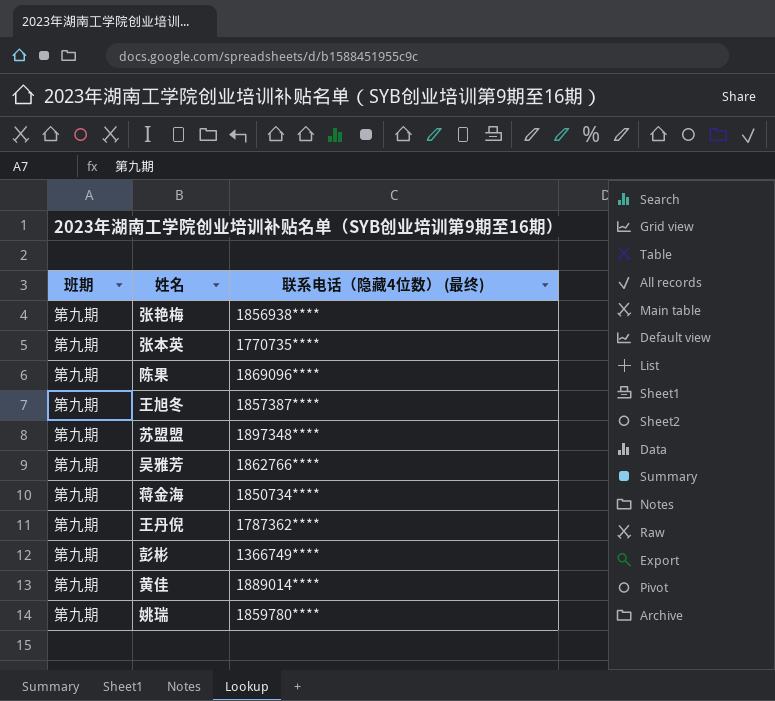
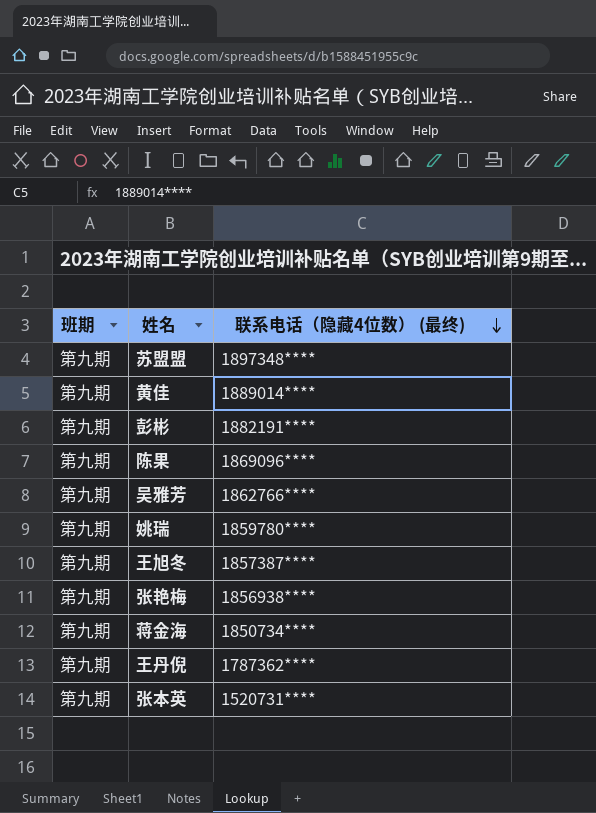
row order: none -> 联系电话（隐藏4位数） (最终) descending
彭彬 | 联系电话（隐藏4位数） (最终): 1366749**** -> 1882191****
张本英 | 联系电话（隐藏4位数） (最终): 1770735**** -> 1520731****

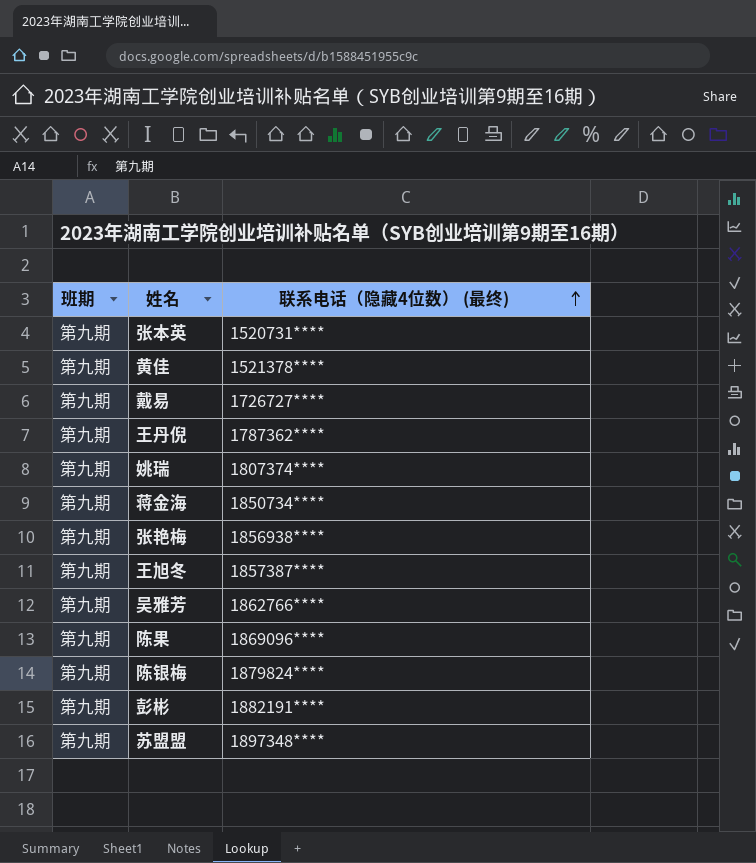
row order: 联系电话（隐藏4位数） (最终) descending -> 联系电话（隐藏4位数） (最终) ascending
黄佳 | 联系电话（隐藏4位数） (最终): 1889014**** -> 1521378****
row 戴易: none -> 第九期 | 1726727****
姚瑞 | 联系电话（隐藏4位数） (最终): 1859780**** -> 1807374****
row 陈银梅: none -> 第九期 | 1879824****

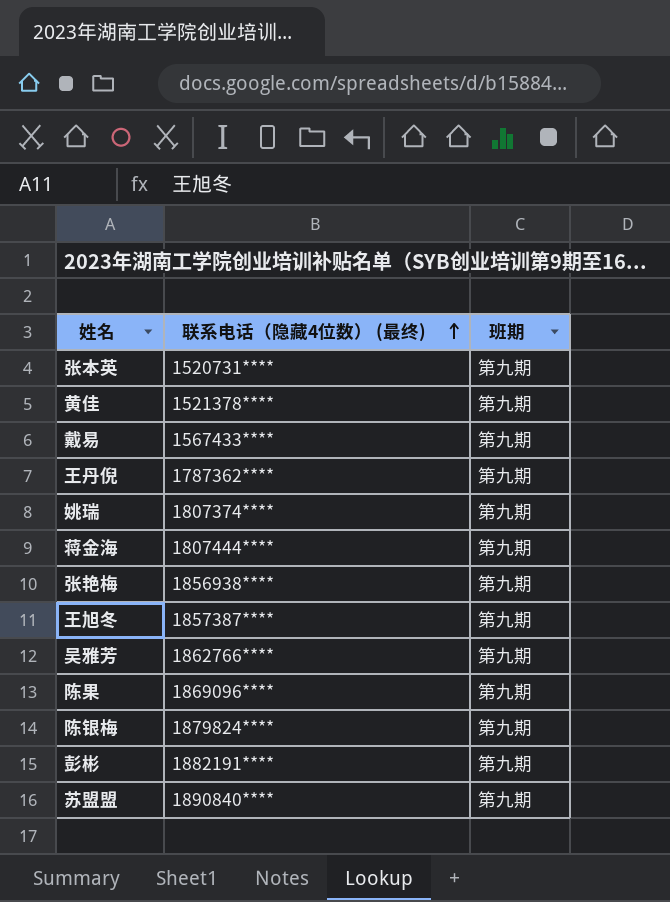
column 班期 | position: 1 -> 3
戴易 | 联系电话（隐藏4位数） (最终): 1726727**** -> 1567433****
蒋金海 | 联系电话（隐藏4位数） (最终): 1850734**** -> 1807444****
苏盟盟 | 联系电话（隐藏4位数） (最终): 1897348**** -> 1890840****

